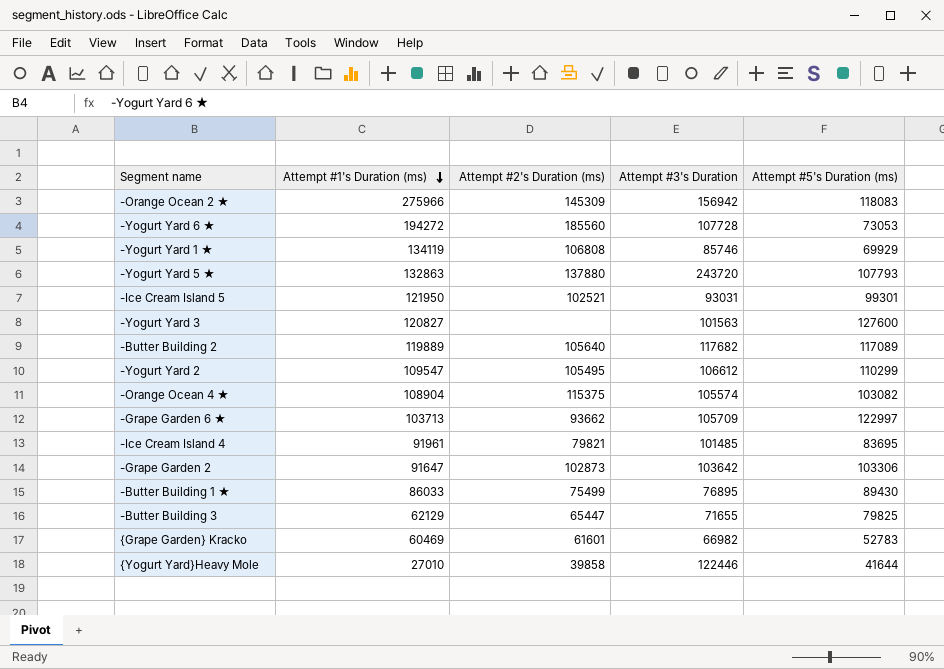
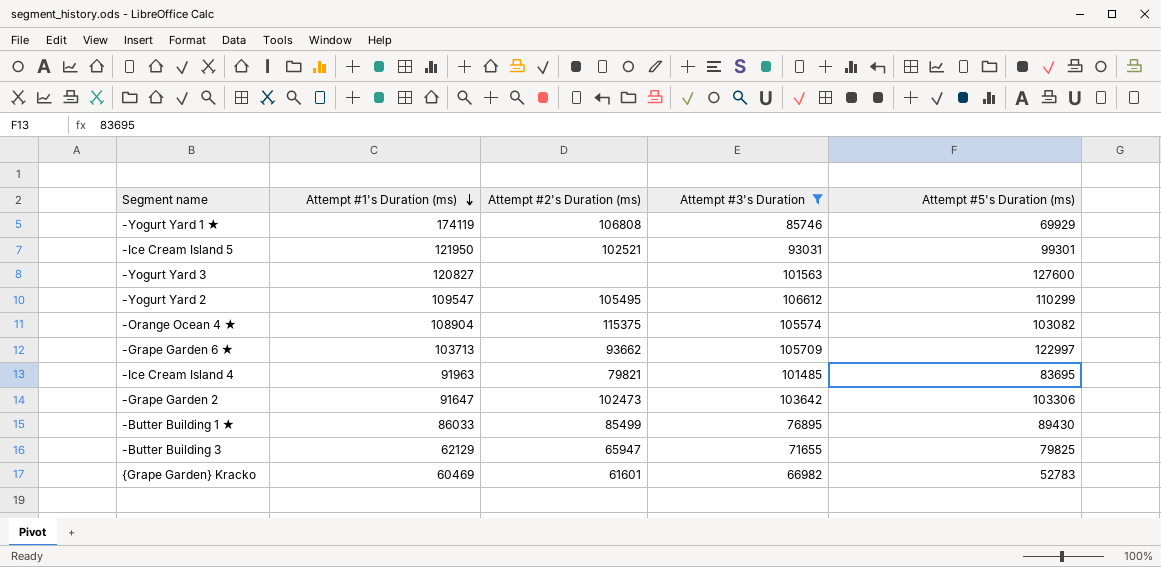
filter: none -> Attempt #3's Duration <= 106612
-Yogurt Yard 1 ★ | Attempt #1's Duration (ms): 134119 -> 174119
-Ice Cream Island 4 | Attempt #1's Duration (ms): 91961 -> 91963
-Grape Garden 2 | Attempt #2's Duration (ms): 102873 -> 102473
-Butter Building 1 ★ | Attempt #2's Duration (ms): 75499 -> 85499
-Butter Building 3 | Attempt #2's Duration (ms): 65447 -> 65947

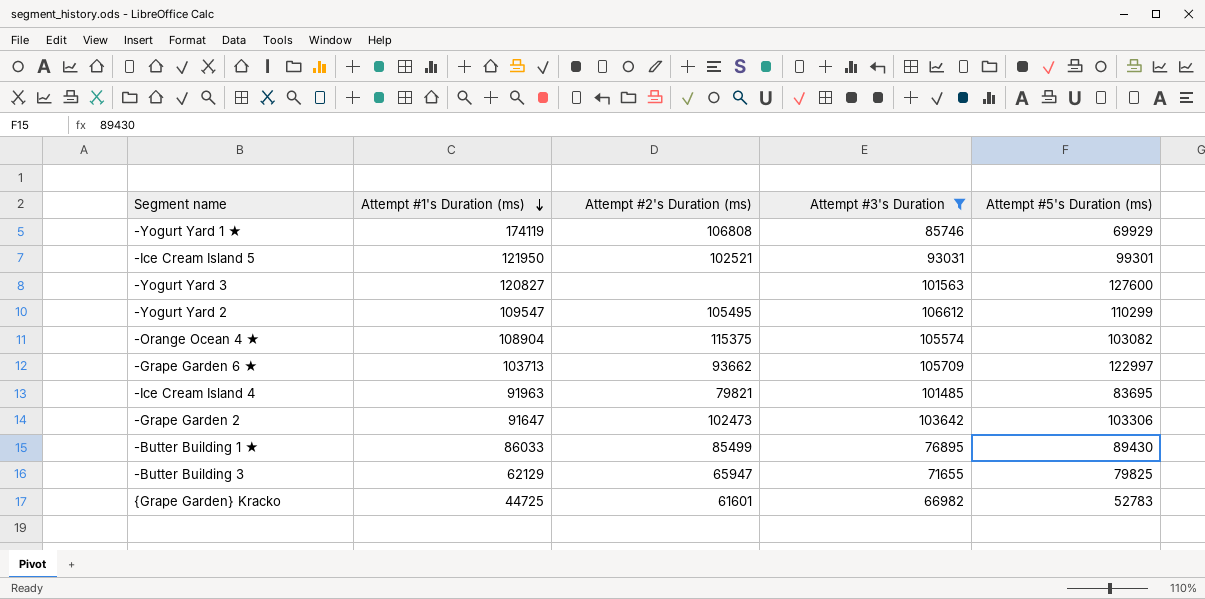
{Grape Garden} Kracko | Attempt #1's Duration (ms): 60469 -> 44725

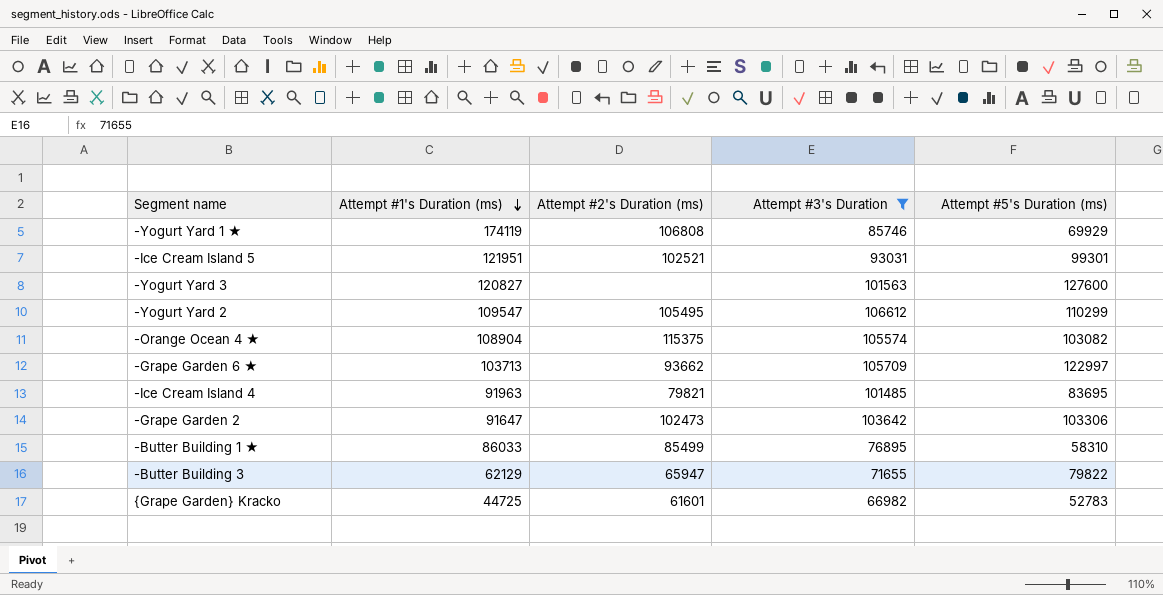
-Ice Cream Island 5 | Attempt #1's Duration (ms): 121950 -> 121951
-Butter Building 1 ★ | Attempt #5's Duration (ms): 89430 -> 58310
-Butter Building 3 | Attempt #5's Duration (ms): 79825 -> 79822

